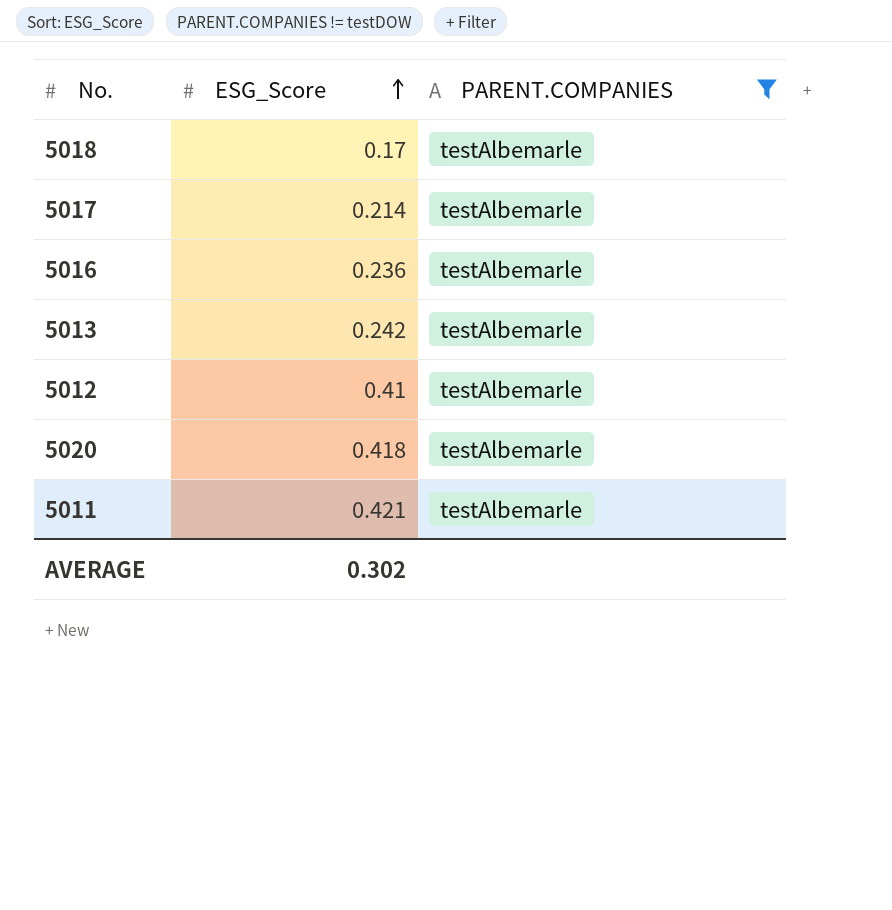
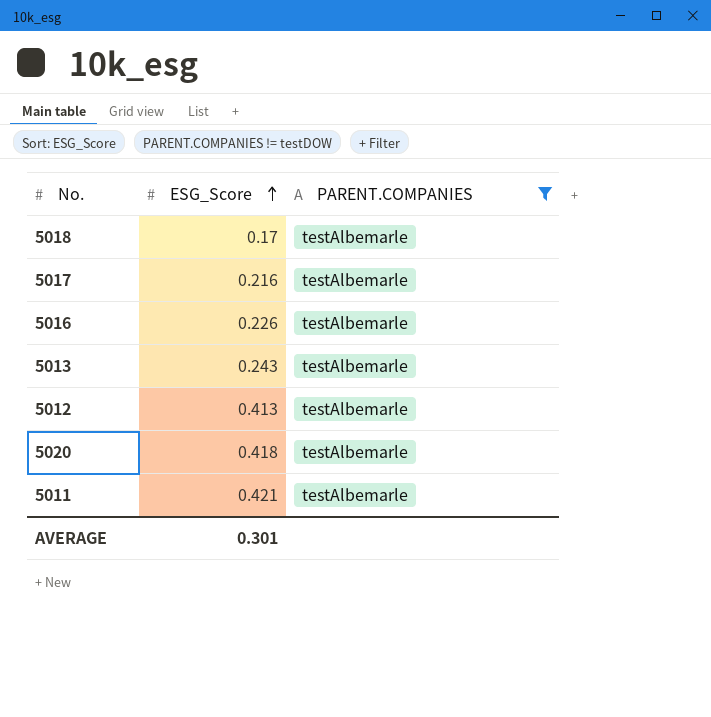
5017 | ESG_Score: 0.214 -> 0.216
5016 | ESG_Score: 0.236 -> 0.226
5013 | ESG_Score: 0.242 -> 0.243
5012 | ESG_Score: 0.41 -> 0.413
AVERAGE | ESG_Score: 0.302 -> 0.301

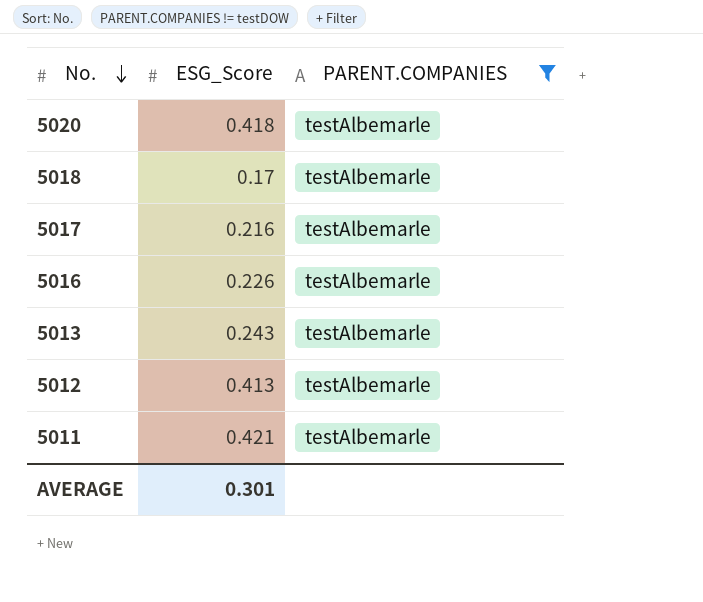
row order: ESG_Score ascending -> No. descending

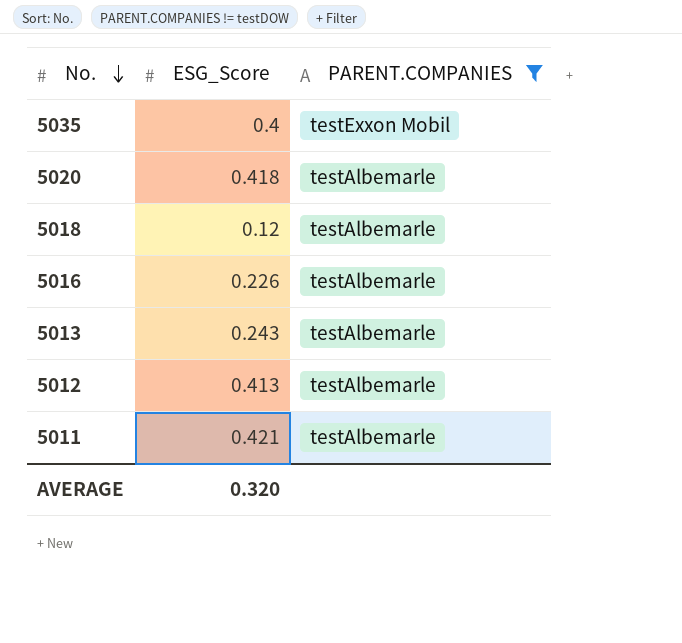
row 5017: 0.216 | testAlbemarle -> none
row 5035: none -> 0.4 | testExxon Mobil
5018 | ESG_Score: 0.17 -> 0.12
AVERAGE | ESG_Score: 0.301 -> 0.320

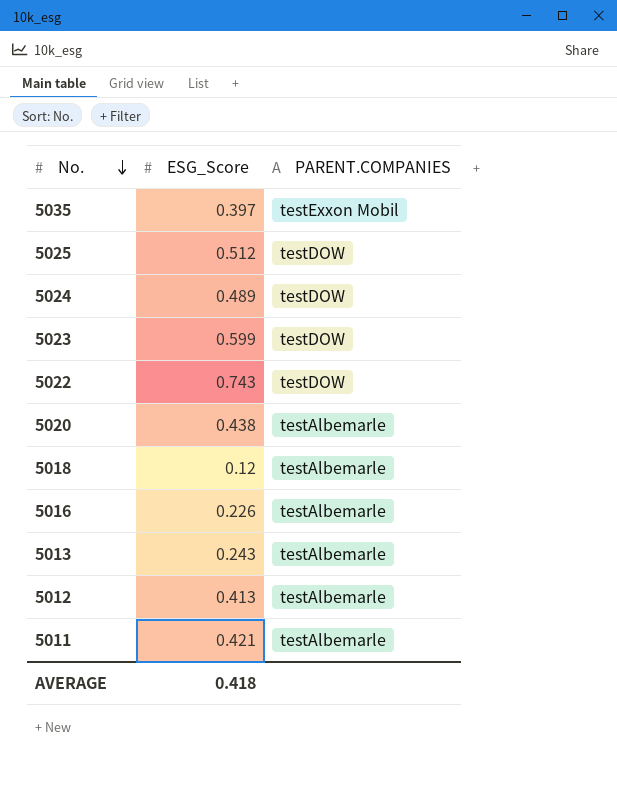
filter: PARENT.COMPANIES != testDOW -> none
5035 | ESG_Score: 0.4 -> 0.397
5020 | ESG_Score: 0.418 -> 0.438
AVERAGE | ESG_Score: 0.320 -> 0.418

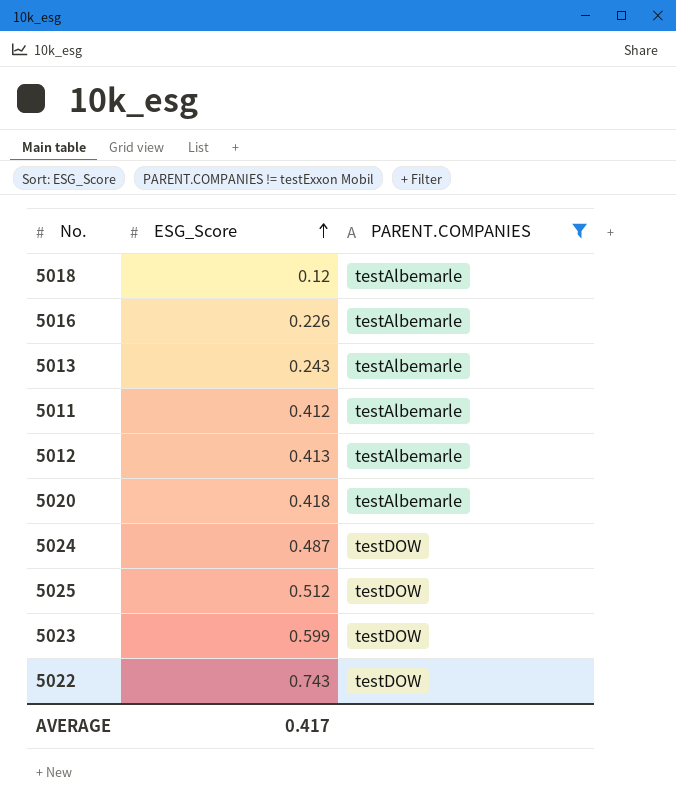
filter: none -> PARENT.COMPANIES != testExxon Mobil
row order: No. descending -> ESG_Score ascending
5011 | ESG_Score: 0.421 -> 0.412
5020 | ESG_Score: 0.438 -> 0.418
5024 | ESG_Score: 0.489 -> 0.487
AVERAGE | ESG_Score: 0.418 -> 0.417

